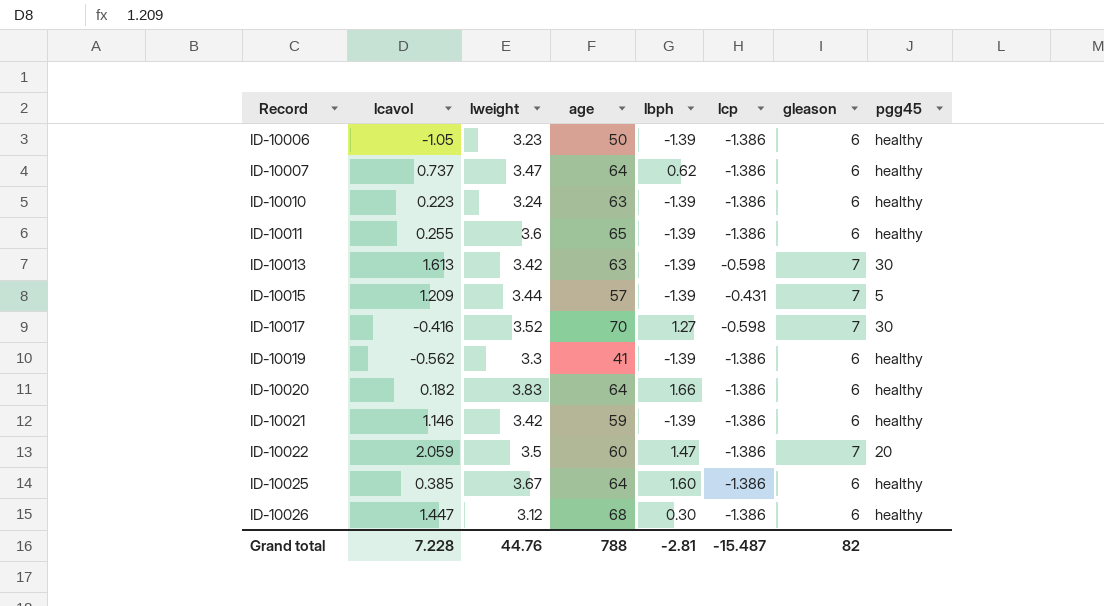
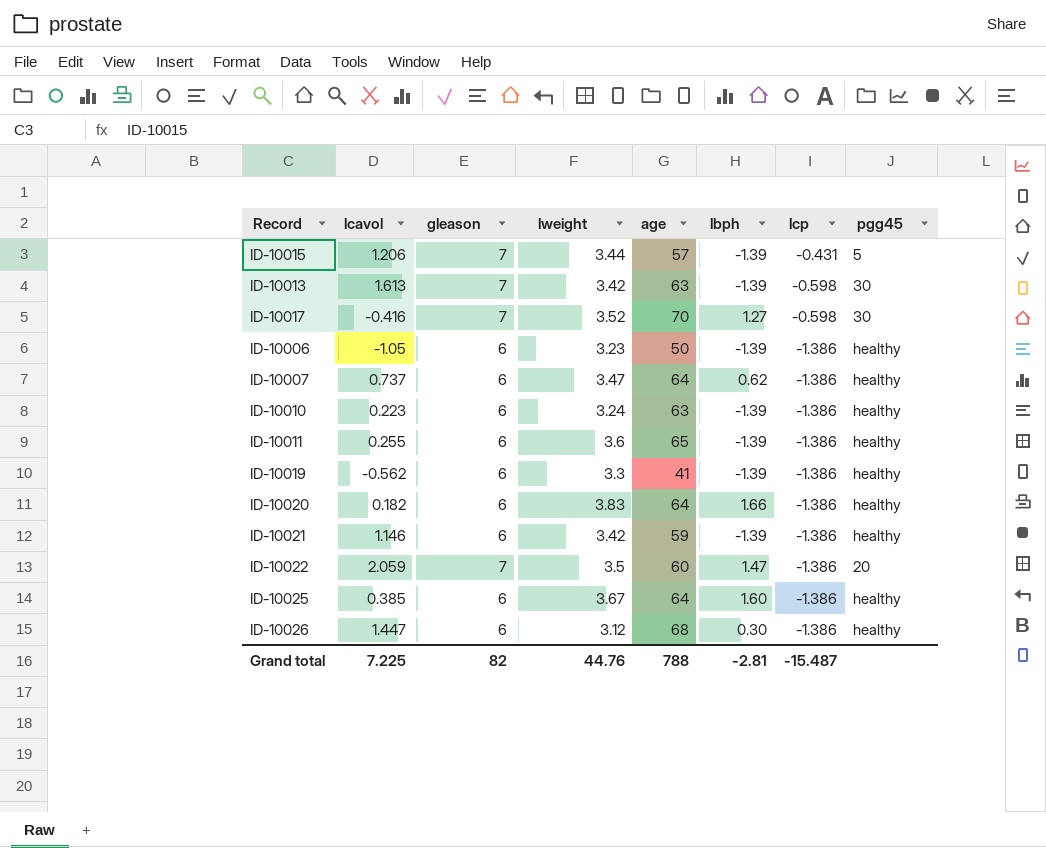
row order: Record ascending -> lcp descending
column gleason | position: 7 -> 3
ID-10015 | lcavol: 1.209 -> 1.206
Grand total | lcavol: 7.228 -> 7.225

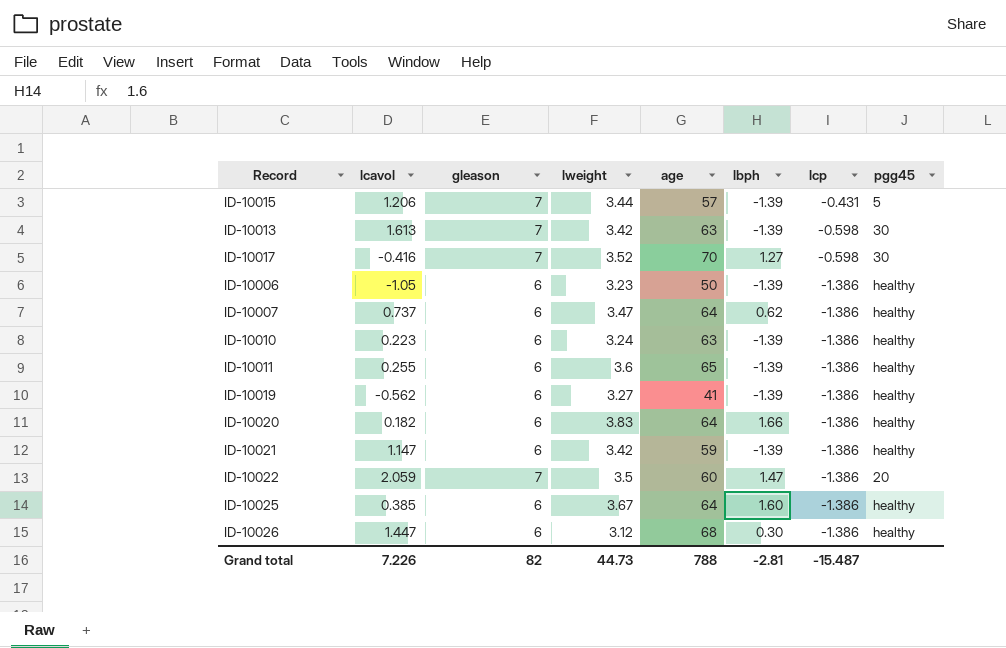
ID-10019 | lweight: 3.3 -> 3.27
ID-10021 | lcavol: 1.146 -> 1.147
Grand total | lcavol: 7.225 -> 7.226
Grand total | lweight: 44.76 -> 44.73

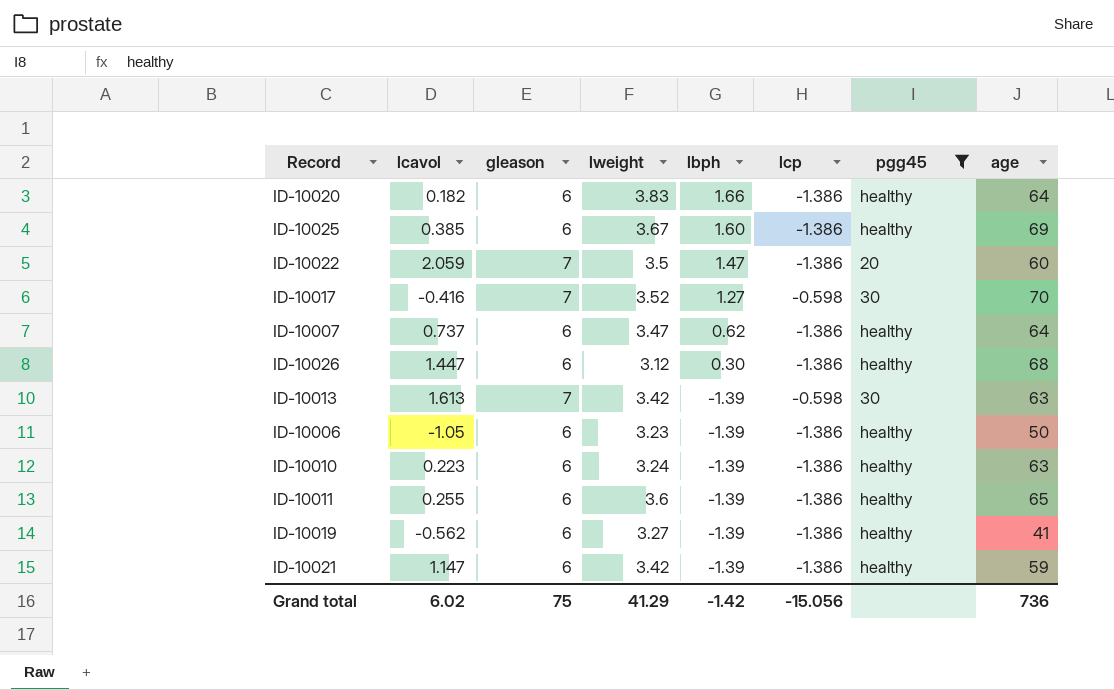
filter: none -> pgg45 != 5
row order: lcp descending -> lbph descending
column age | position: 5 -> 8
ID-10025 | age: 64 -> 69
Grand total | lcavol: 7.226 -> 6.02
Grand total | gleason: 82 -> 75
Grand total | lweight: 44.73 -> 41.29
Grand total | lbph: -2.81 -> -1.42
Grand total | lcp: -15.487 -> -15.056
Grand total | age: 788 -> 736

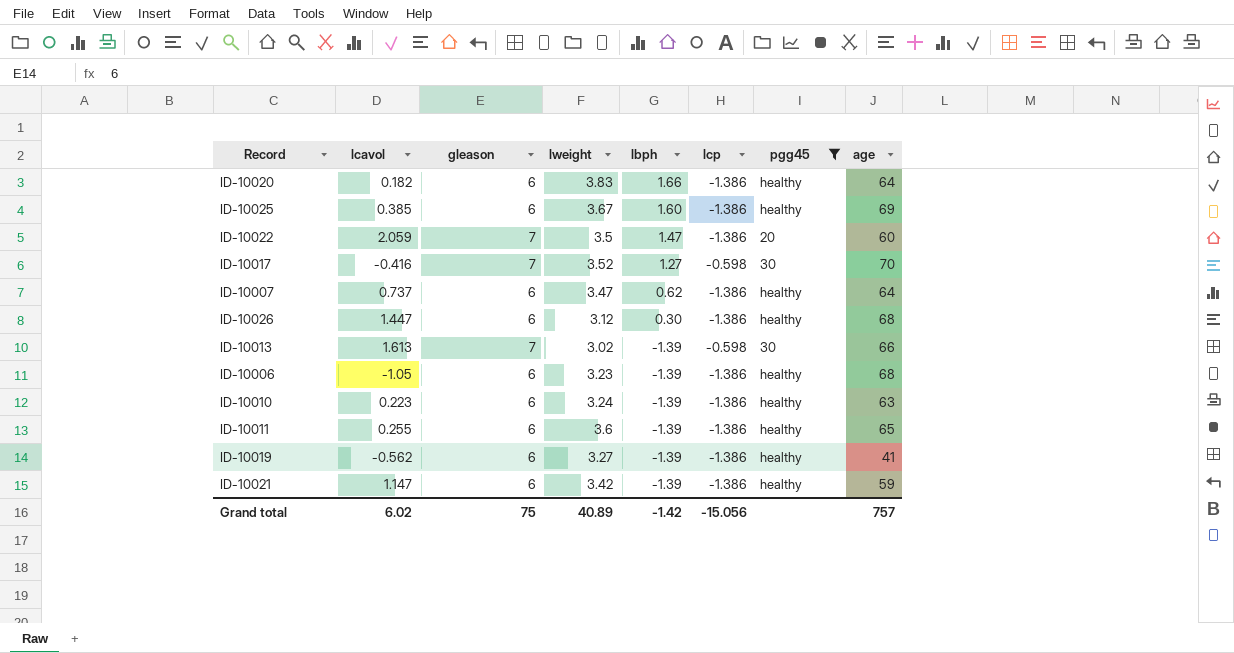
ID-10013 | lweight: 3.42 -> 3.02
ID-10013 | age: 63 -> 66
ID-10006 | age: 50 -> 68
Grand total | lweight: 41.29 -> 40.89
Grand total | age: 736 -> 757

